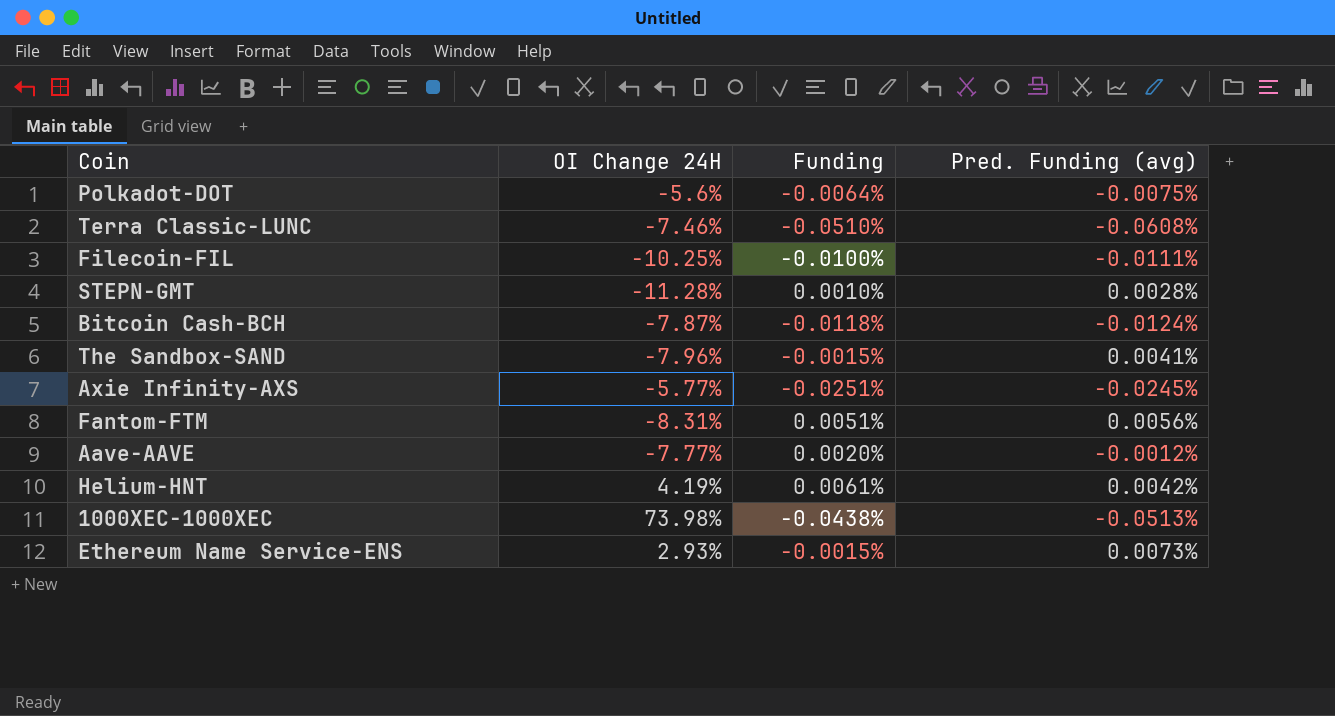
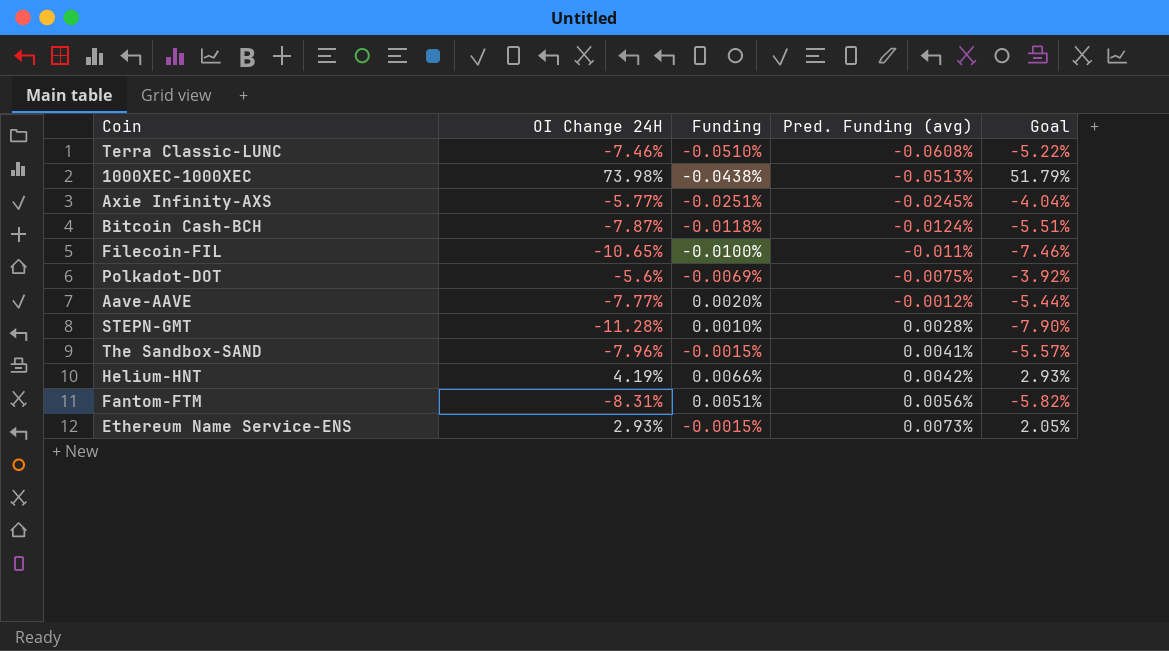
row order: none -> Pred. Funding (avg) ascending
column Goal | formula: none -> [OI Change 24H] * 0.7
Filecoin-FIL | OI Change 24H: -10.25% -> -10.65%
Filecoin-FIL | Pred. Funding (avg): -0.0111% -> -0.011%
Polkadot-DOT | Funding: -0.0064% -> -0.0069%
Helium-HNT | Funding: 0.0061% -> 0.0066%

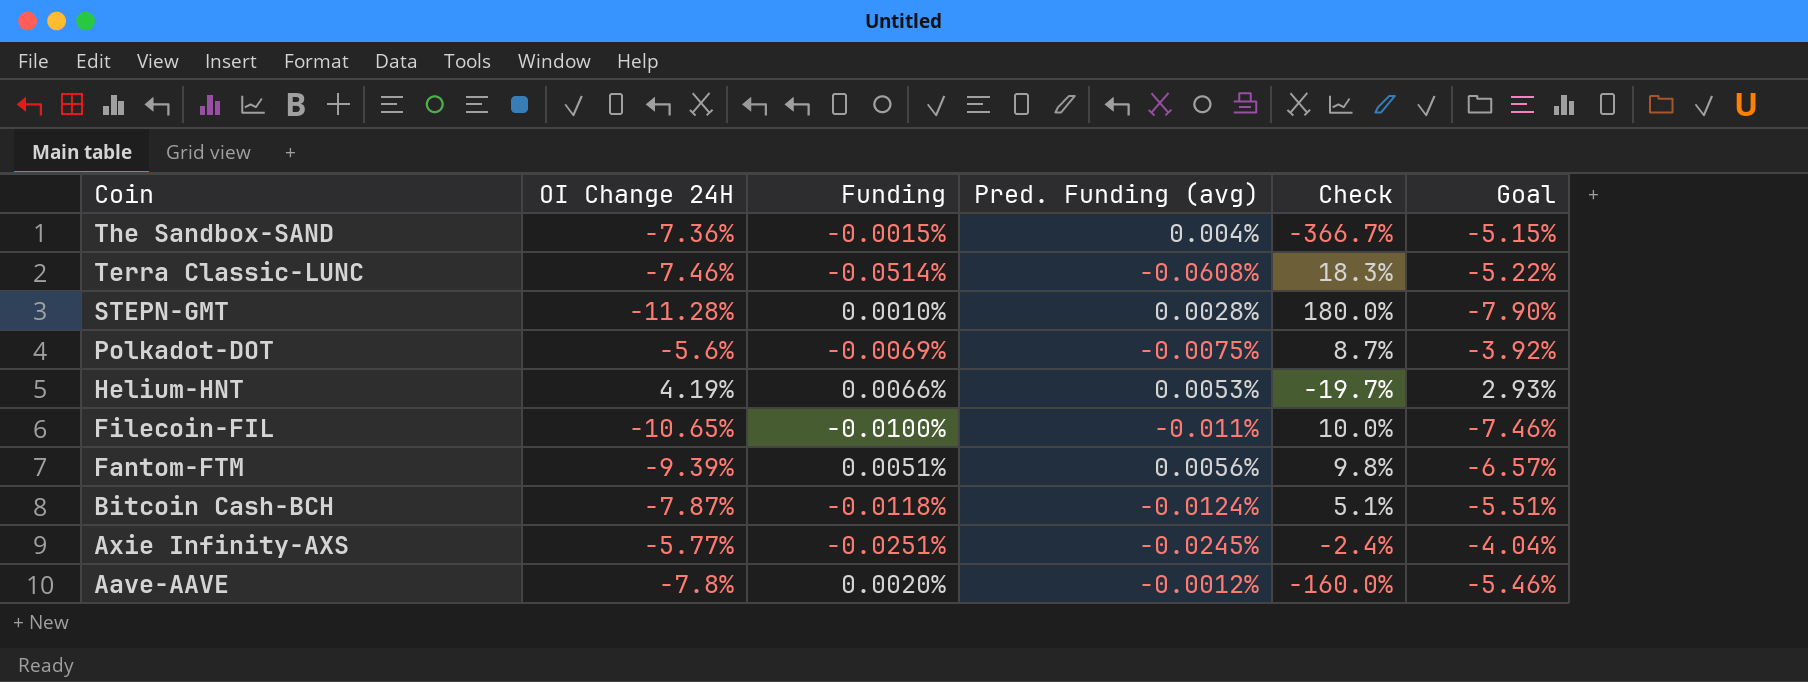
row order: Pred. Funding (avg) ascending -> Coin descending
column Check | formula: none -> ([Pred. Funding (avg)] - [Funding]) / [Funding]
row 1000XEC-1000XEC: 73.98% | -0.0438% | -0.0513% | 51.79% -> none
row Ethereum Name Service-ENS: 2.93% | -0.0015% | 0.0073% | 2.05% -> none
The Sandbox-SAND | OI Change 24H: -7.96% -> -7.36%
The Sandbox-SAND | Pred. Funding (avg): 0.0041% -> 0.004%
The Sandbox-SAND | Goal: -5.57% -> -5.15%
Terra Classic-LUNC | Funding: -0.0510% -> -0.0514%
Helium-HNT | Pred. Funding (avg): 0.0042% -> 0.0053%
Fantom-FTM | OI Change 24H: -8.31% -> -9.39%
Fantom-FTM | Goal: -5.82% -> -6.57%
Aave-AAVE | OI Change 24H: -7.77% -> -7.8%
Aave-AAVE | Goal: -5.44% -> -5.46%

